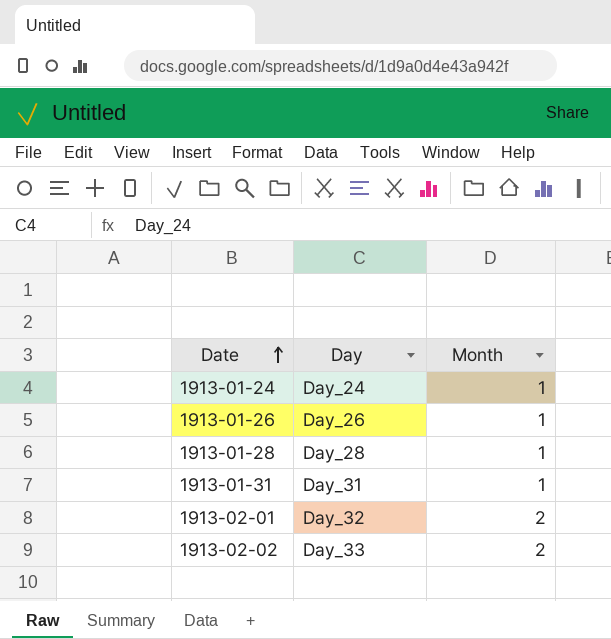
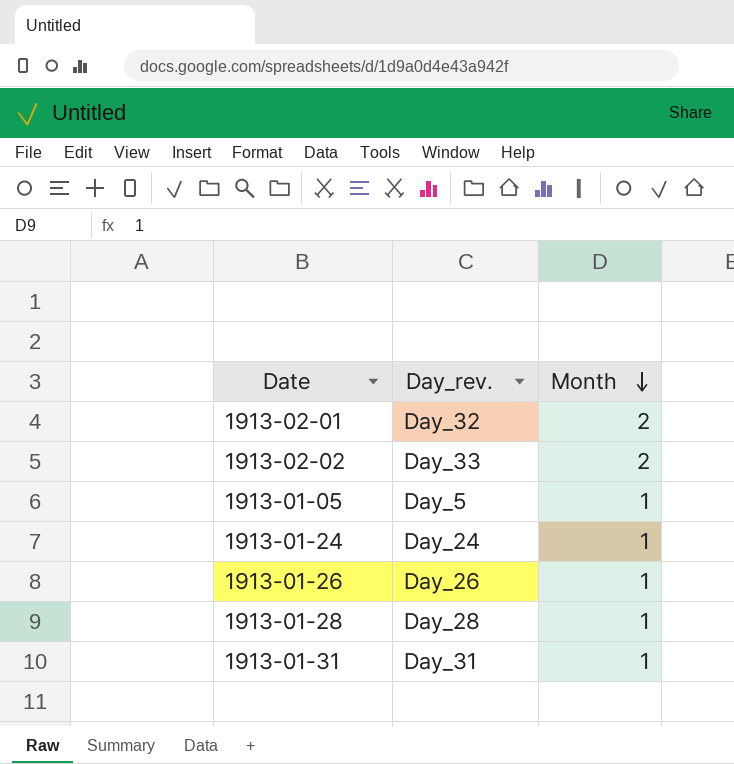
row order: Date ascending -> Month descending
column name: Day -> Day_rev.
row 1913-01-05: none -> Day_5 | 1

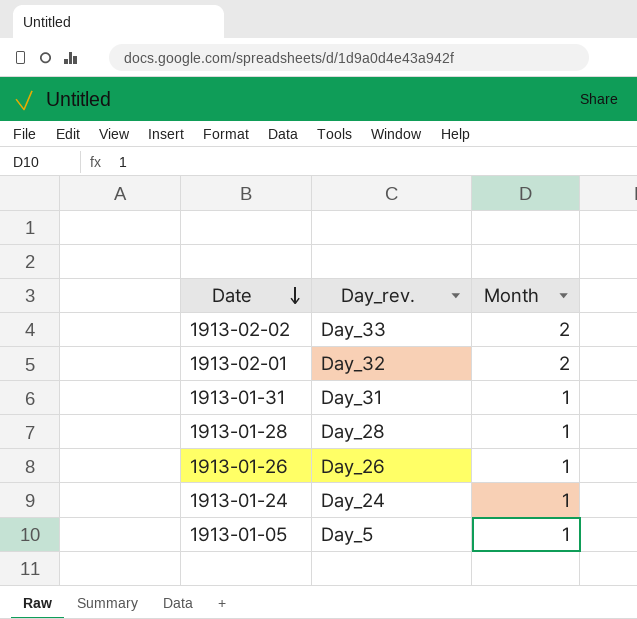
row order: Month descending -> Date descending

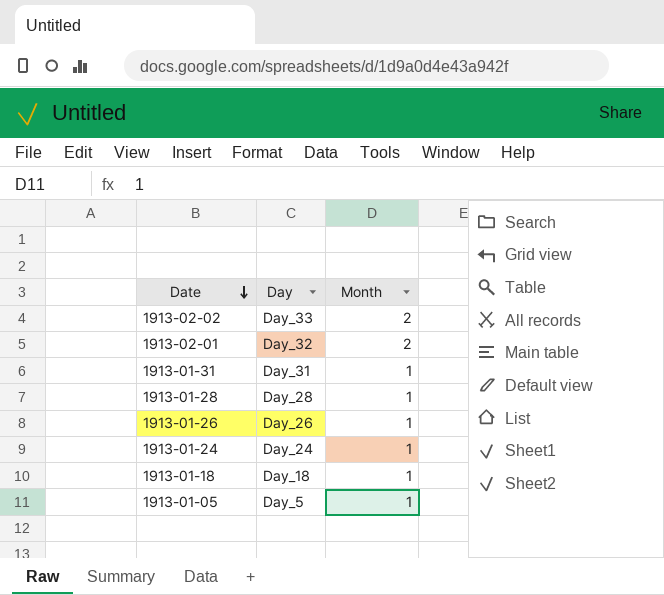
column name: Day_rev. -> Day
row 1913-01-18: none -> Day_18 | 1

